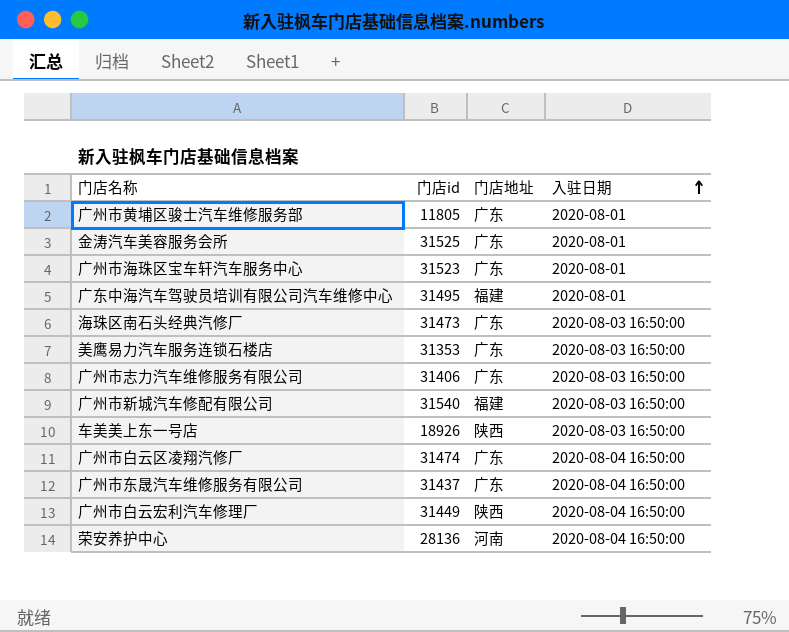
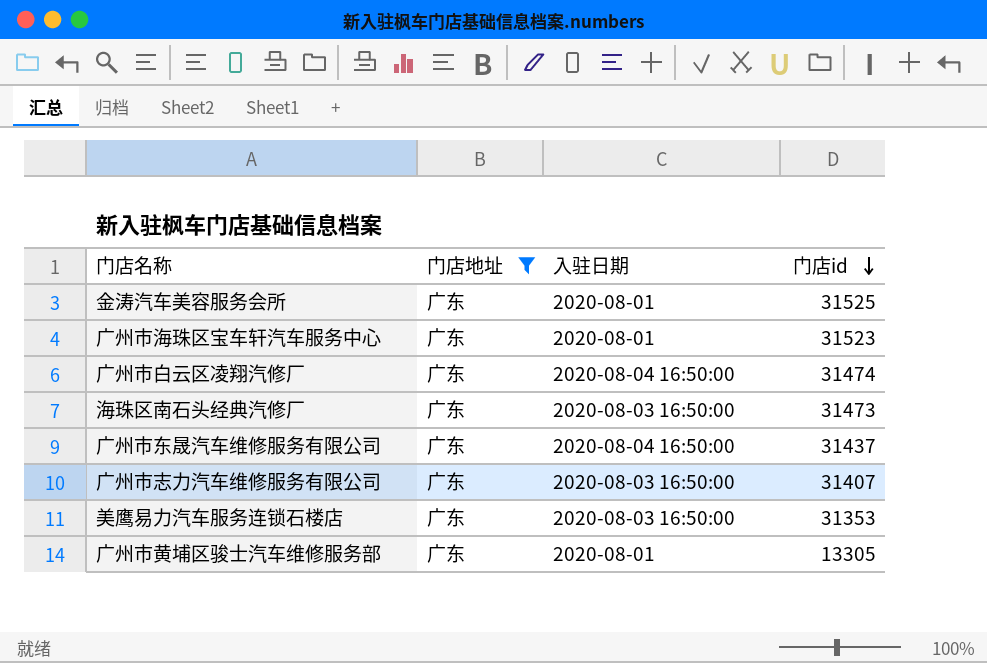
filter: none -> 门店地址 = 广东
row order: 入驻日期 ascending -> 门店id descending
column 门店id | position: 2 -> 4
广州市志力汽车维修服务有限公司 | 门店id: 31406 -> 31407
广州市黄埔区骏士汽车维修服务部 | 门店id: 11805 -> 13305

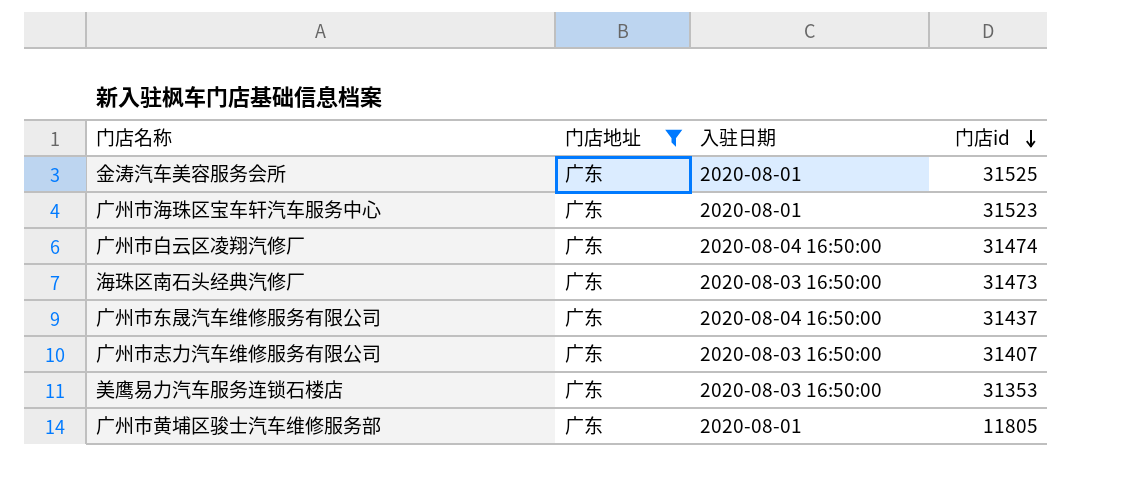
广州市黄埔区骏士汽车维修服务部 | 门店id: 13305 -> 11805

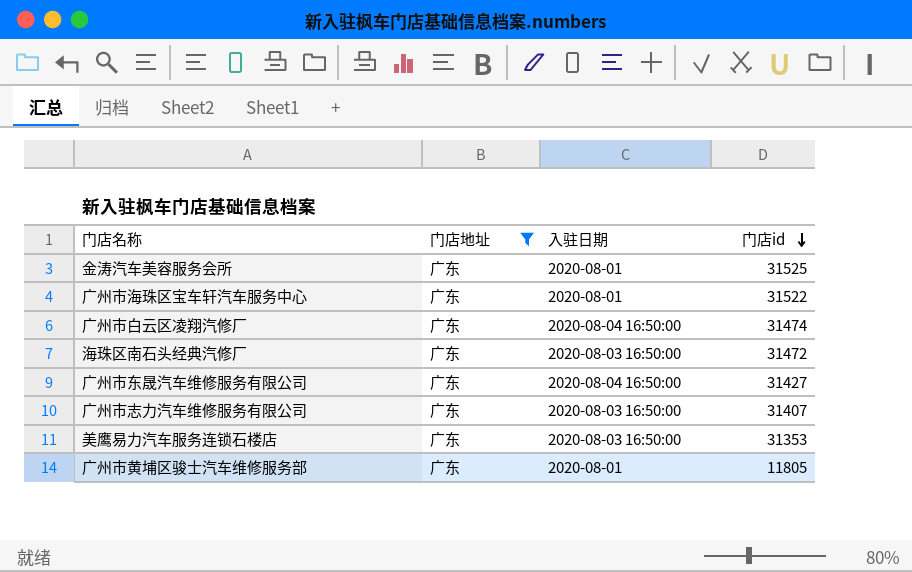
广州市海珠区宝车轩汽车服务中心 | 门店id: 31523 -> 31522
海珠区南石头经典汽修厂 | 门店id: 31473 -> 31472
广州市东晟汽车维修服务有限公司 | 门店id: 31437 -> 31427

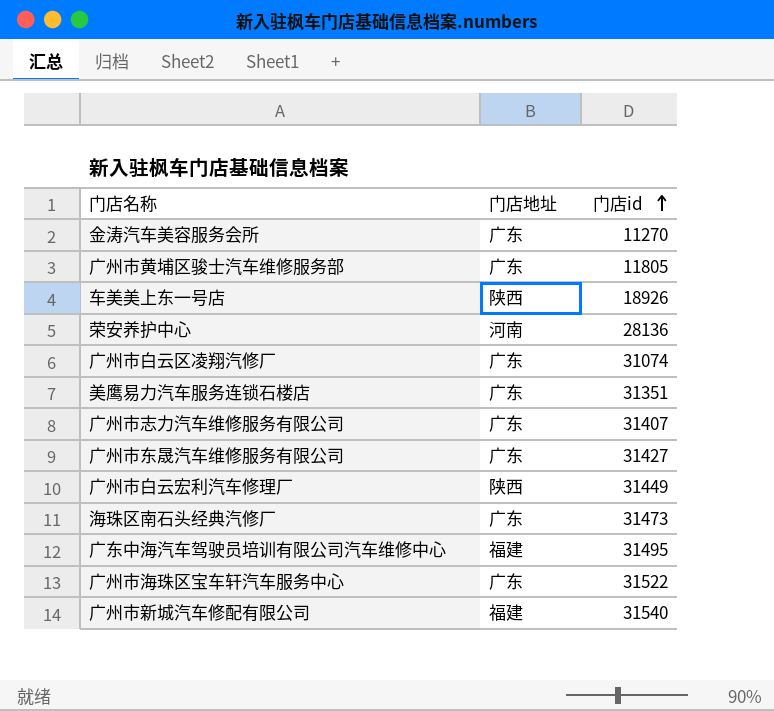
filter: 门店地址 = 广东 -> none
row order: 门店id descending -> 门店id ascending
column 入驻日期 | position: 3 -> none
金涛汽车美容服务会所 | 门店id: 31525 -> 11270
广州市白云区凌翔汽修厂 | 门店id: 31474 -> 31074
美鹰易力汽车服务连锁石楼店 | 门店id: 31353 -> 31351
海珠区南石头经典汽修厂 | 门店id: 31472 -> 31473

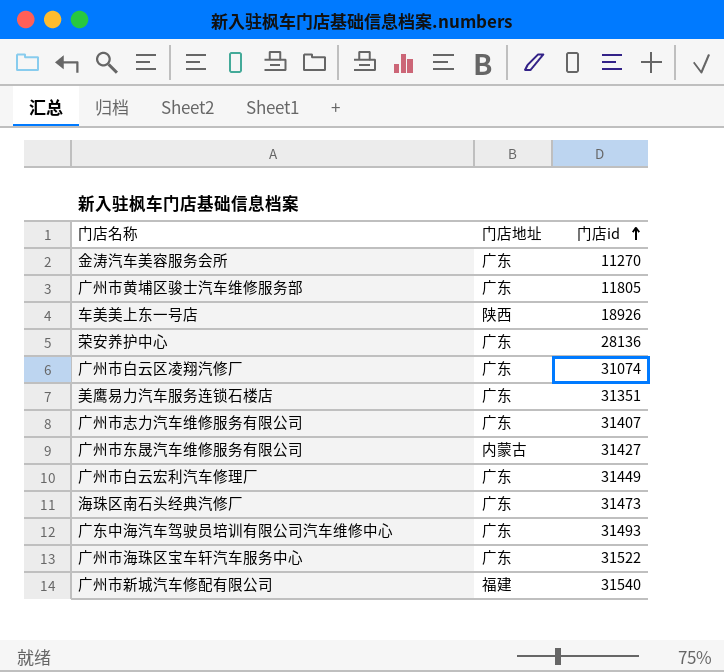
荣安养护中心 | 门店地址: 河南 -> 广东
广州市东晟汽车维修服务有限公司 | 门店地址: 广东 -> 内蒙古
广州市白云宏利汽车修理厂 | 门店地址: 陕西 -> 广东
广东中海汽车驾驶员培训有限公司汽车维修中心 | 门店地址: 福建 -> 广东
广东中海汽车驾驶员培训有限公司汽车维修中心 | 门店id: 31495 -> 31493

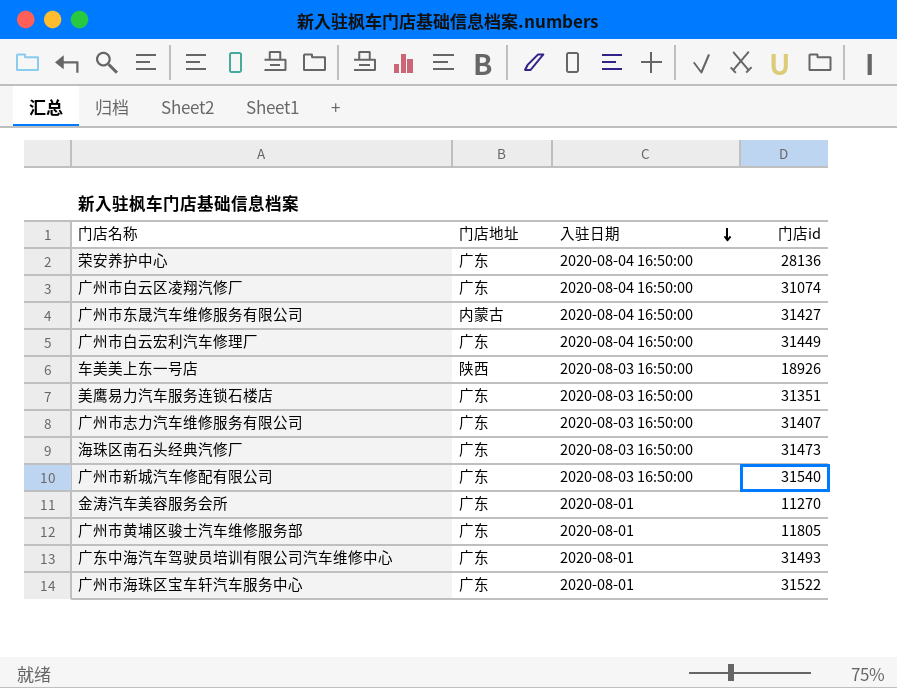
row order: 门店id ascending -> 入驻日期 descending
column 入驻日期 | position: none -> 3
广州市新城汽车修配有限公司 | 门店地址: 福建 -> 广东

